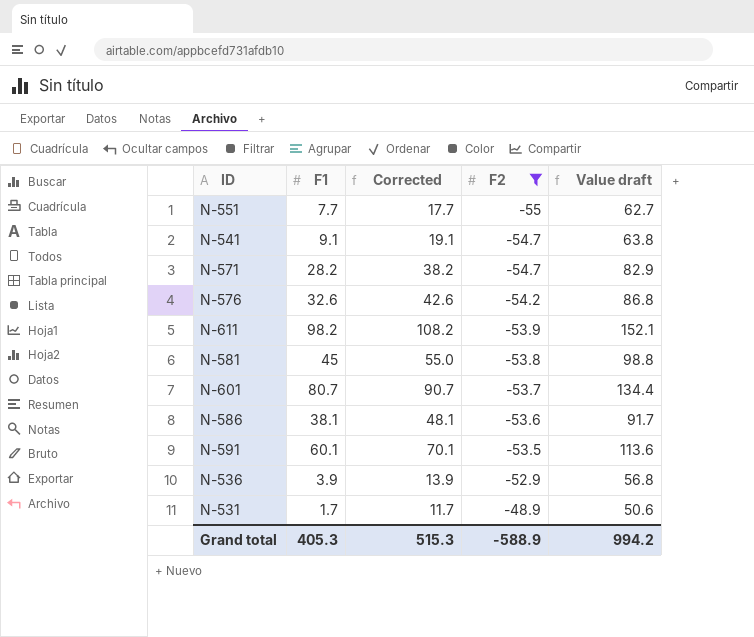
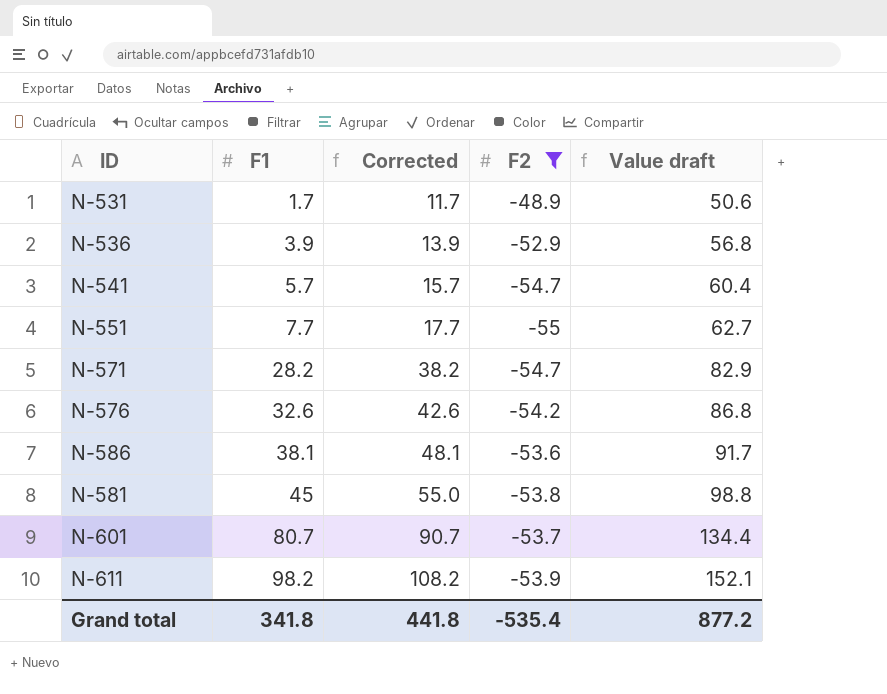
row order: F2 ascending -> F1 ascending
row N-591: 60.1 | 70.1 | -53.5 | 113.6 -> none
N-541 | F1: 9.1 -> 5.7
N-541 | Corrected: 19.1 -> 15.7
N-541 | Value draft: 63.8 -> 60.4
Grand total | F1: 405.3 -> 341.8
Grand total | Corrected: 515.3 -> 441.8
Grand total | F2: -588.9 -> -535.4
Grand total | Value draft: 994.2 -> 877.2

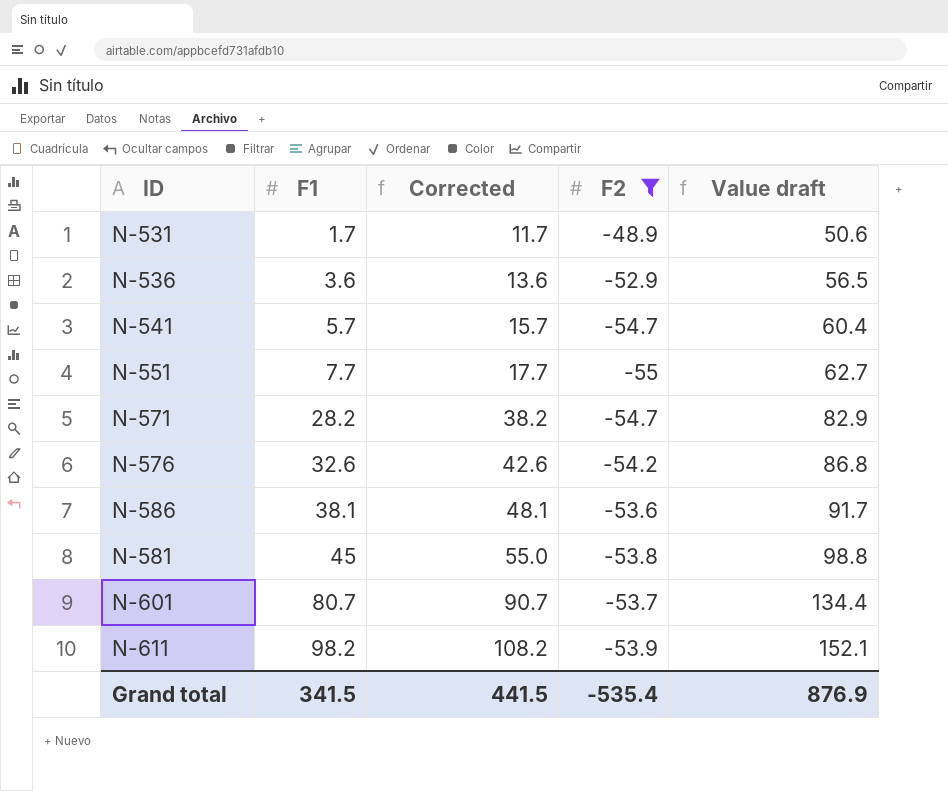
N-536 | F1: 3.9 -> 3.6
N-536 | Corrected: 13.9 -> 13.6
N-536 | Value draft: 56.8 -> 56.5
Grand total | F1: 341.8 -> 341.5
Grand total | Corrected: 441.8 -> 441.5
Grand total | Value draft: 877.2 -> 876.9

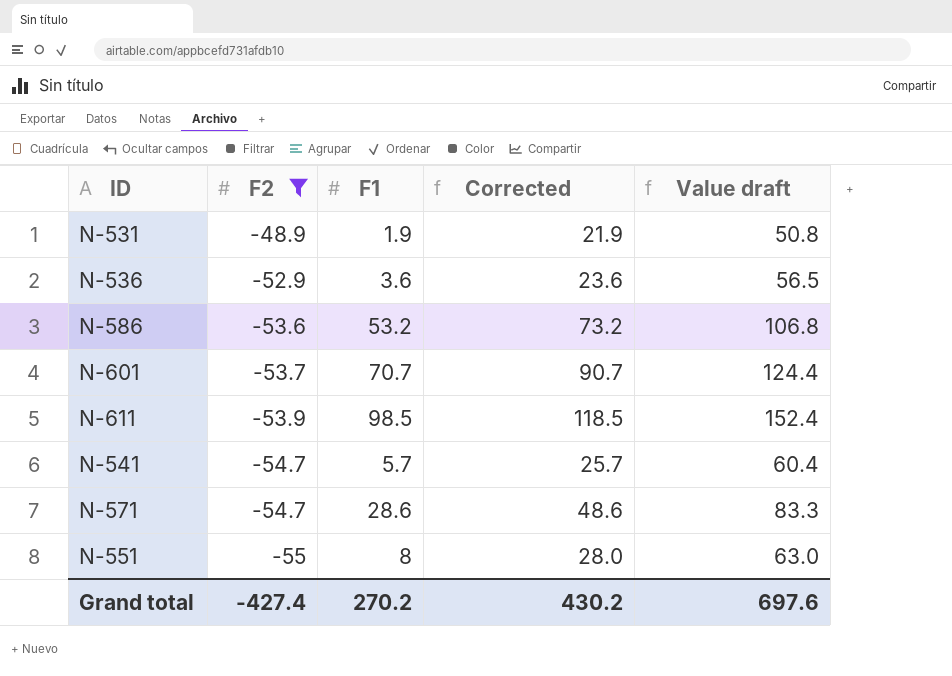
row order: F1 ascending -> F2 descending
column F2 | position: 4 -> 2
column Corrected | formula: [F1] + 10 -> [F1] + 20
row N-576: 32.6 | 42.6 | -54.2 | 86.8 -> none
row N-581: 45 | 55.0 | -53.8 | 98.8 -> none
N-531 | F1: 1.7 -> 1.9
N-531 | Value draft: 50.6 -> 50.8
N-586 | F1: 38.1 -> 53.2
N-586 | Value draft: 91.7 -> 106.8
N-601 | F1: 80.7 -> 70.7
N-601 | Value draft: 134.4 -> 124.4
N-611 | F1: 98.2 -> 98.5
N-611 | Value draft: 152.1 -> 152.4
N-571 | F1: 28.2 -> 28.6
N-571 | Value draft: 82.9 -> 83.3
N-551 | F1: 7.7 -> 8
N-551 | Value draft: 62.7 -> 63.0
Grand total | F2: -535.4 -> -427.4
Grand total | F1: 341.5 -> 270.2
Grand total | Corrected: 441.5 -> 430.2
Grand total | Value draft: 876.9 -> 697.6

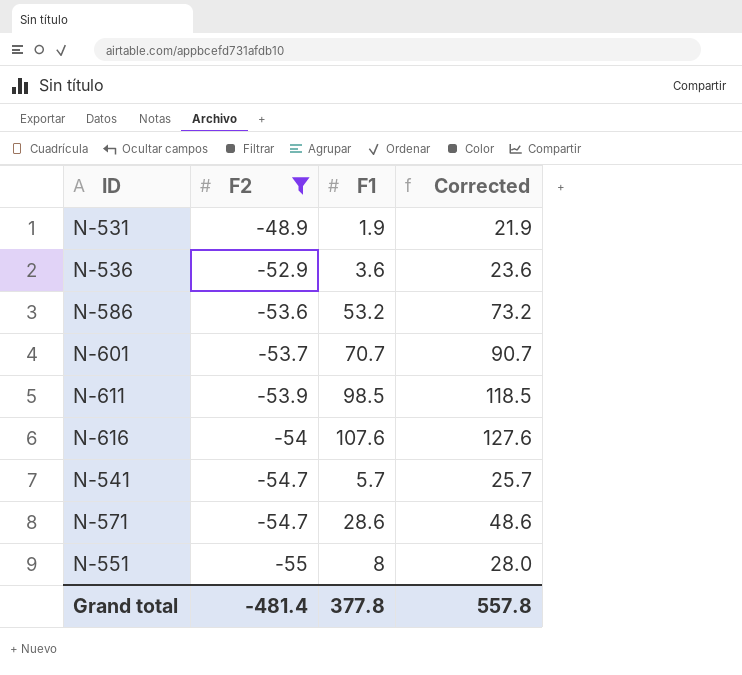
column Value draft | formula: [F1] - [F2] -> none
row N-616: none -> -54 | 107.6 | 127.6
Grand total | F2: -427.4 -> -481.4
Grand total | F1: 270.2 -> 377.8
Grand total | Corrected: 430.2 -> 557.8

